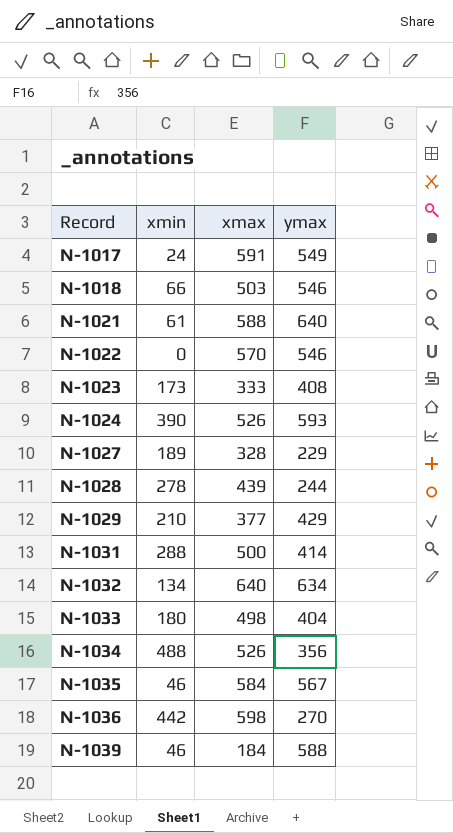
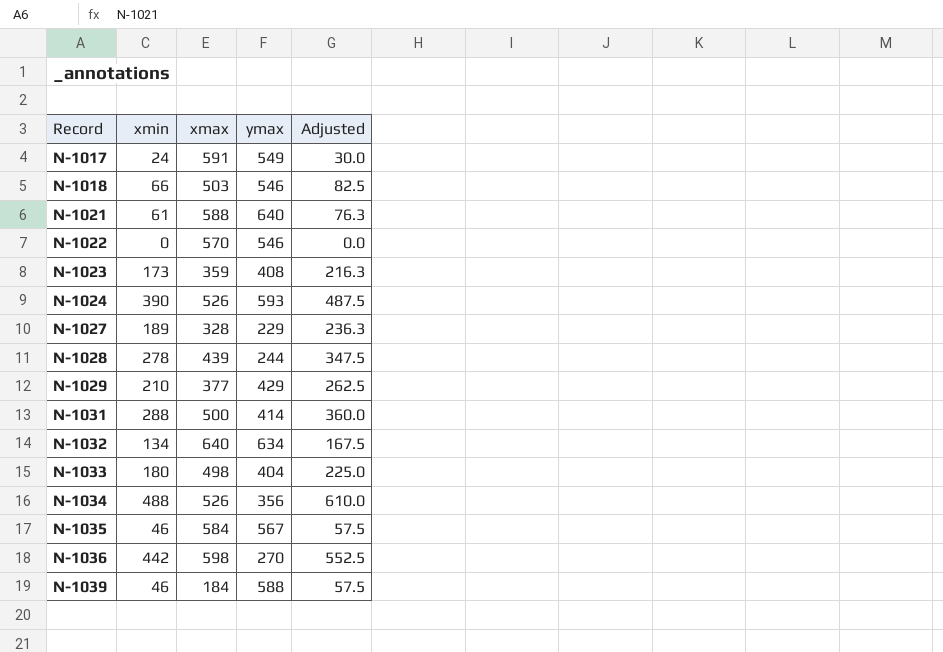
column Adjusted | formula: none -> [xmin] * 1.25
N-1023 | xmax: 333 -> 359

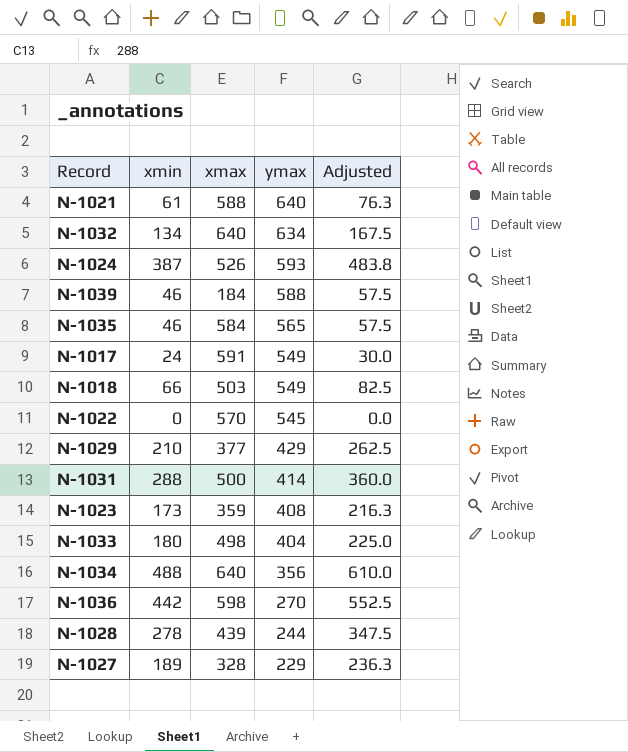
row order: Record ascending -> ymax descending
N-1024 | xmin: 390 -> 387
N-1024 | Adjusted: 487.5 -> 483.8
N-1035 | ymax: 567 -> 565
N-1018 | ymax: 546 -> 549
N-1022 | ymax: 546 -> 545
N-1034 | xmax: 526 -> 640

